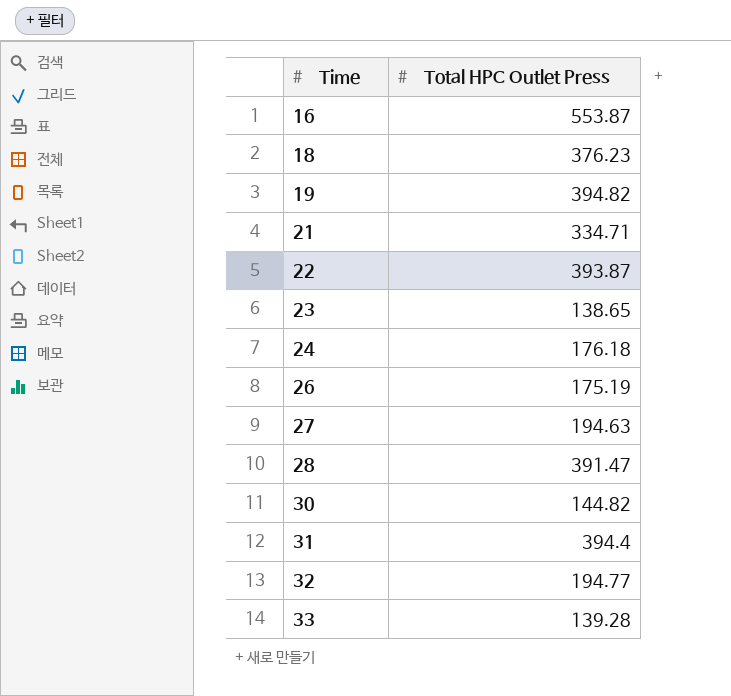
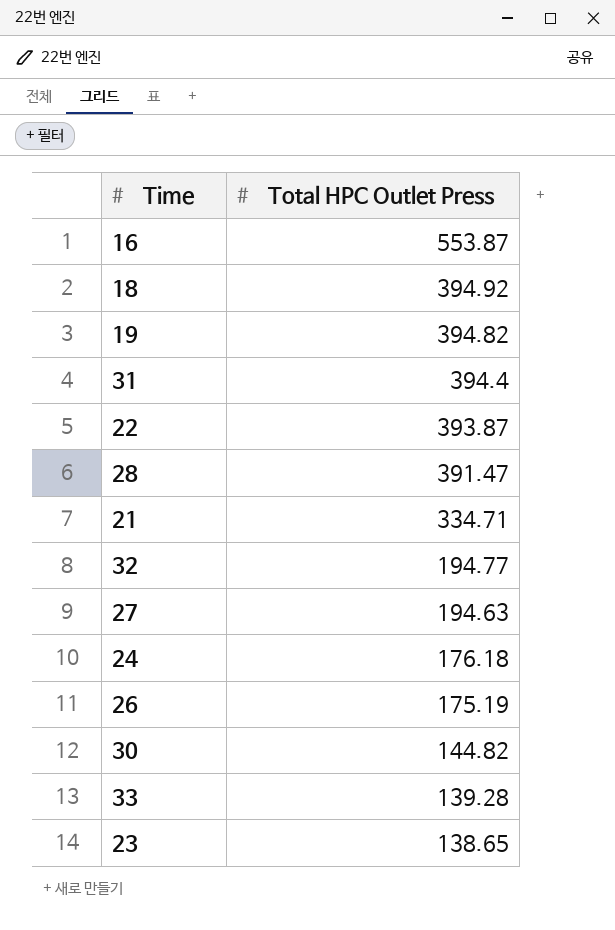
row order: Time ascending -> Total HPC Outlet Press descending
18 | Total HPC Outlet Press: 376.23 -> 394.92

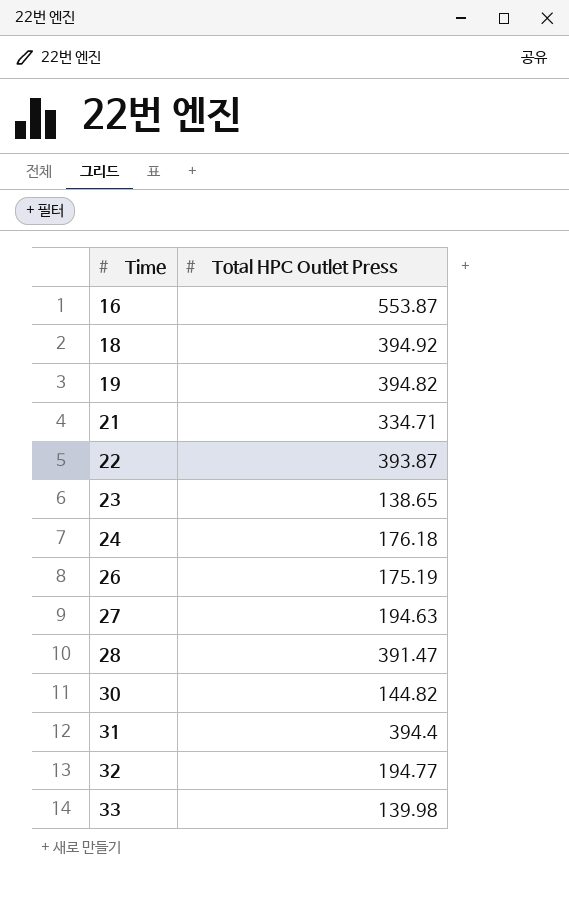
row order: Total HPC Outlet Press descending -> Time ascending
33 | Total HPC Outlet Press: 139.28 -> 139.98

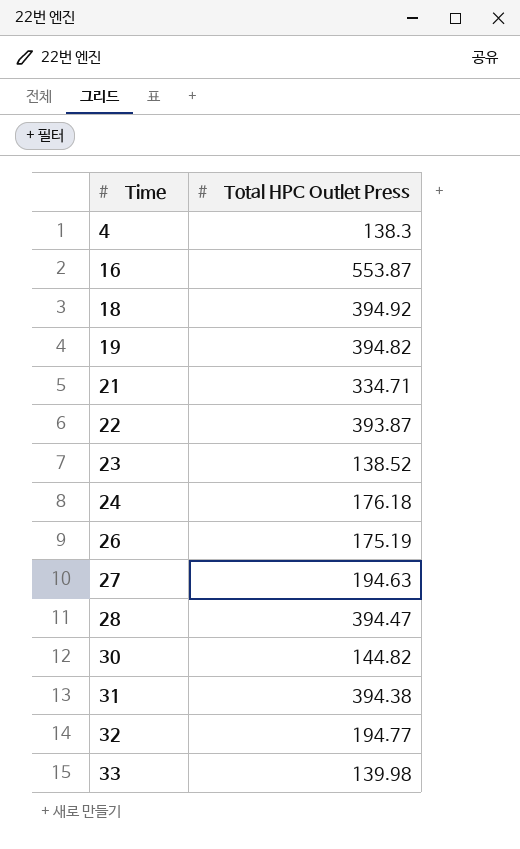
row 4: none -> 138.3
23 | Total HPC Outlet Press: 138.65 -> 138.52
28 | Total HPC Outlet Press: 391.47 -> 394.47
31 | Total HPC Outlet Press: 394.4 -> 394.38

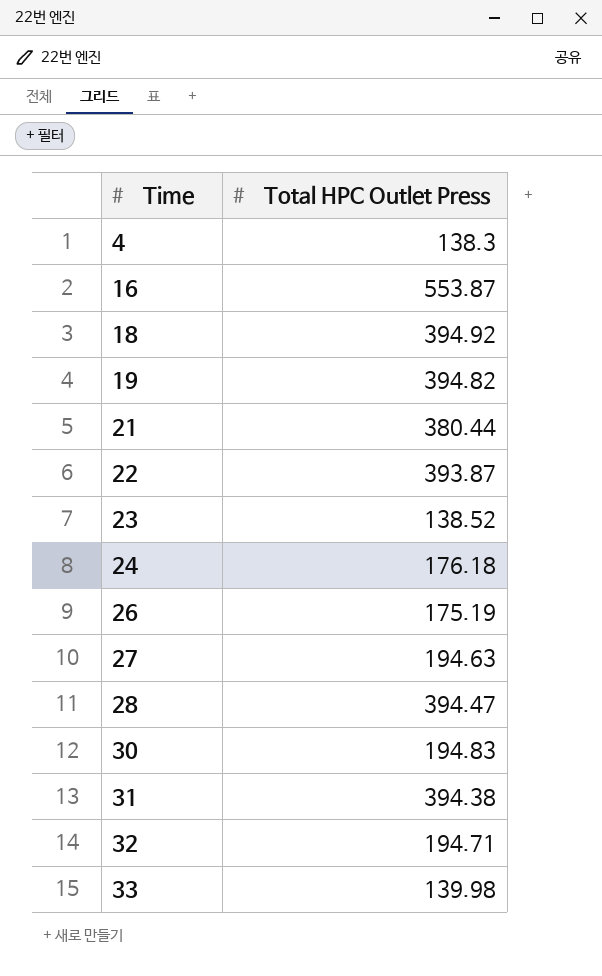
21 | Total HPC Outlet Press: 334.71 -> 380.44
30 | Total HPC Outlet Press: 144.82 -> 194.83
32 | Total HPC Outlet Press: 194.77 -> 194.71

